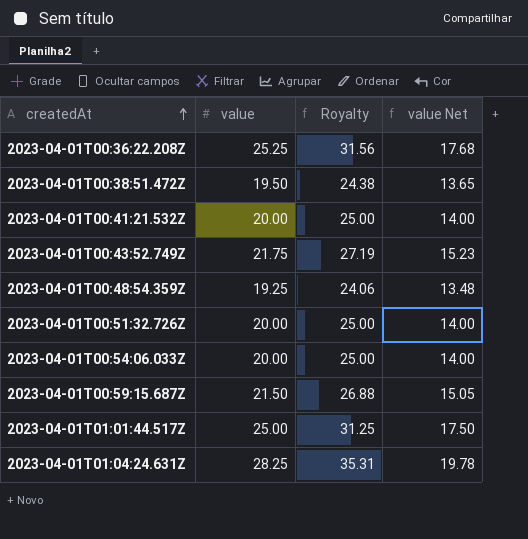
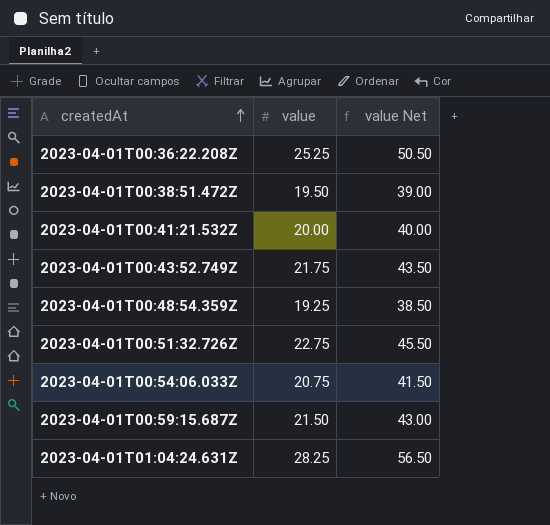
column Royalty | formula: [value] * 1.25 -> none
column value Net | formula: [value] * 0.7 -> [value] * 2
row 2023-04-01T01:01:44.517Z: 25.00 | 31.25 | 17.50 -> none
2023-04-01T00:51:32.726Z | value: 20.00 -> 22.75
2023-04-01T00:54:06.033Z | value: 20.00 -> 20.75

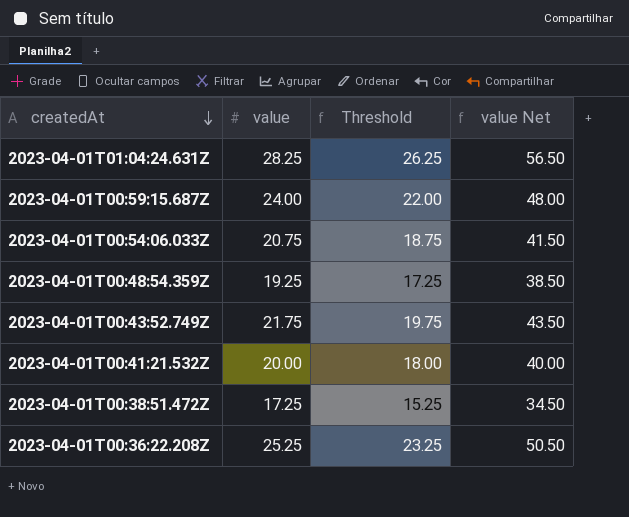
row order: createdAt ascending -> createdAt descending
column Threshold | formula: none -> [value] - 2
row 2023-04-01T00:51:32.726Z: 22.75 | 45.50 -> none
2023-04-01T00:59:15.687Z | value: 21.50 -> 24.00
2023-04-01T00:59:15.687Z | value Net: 43.00 -> 48.00
2023-04-01T00:38:51.472Z | value: 19.50 -> 17.25
2023-04-01T00:38:51.472Z | value Net: 39.00 -> 34.50

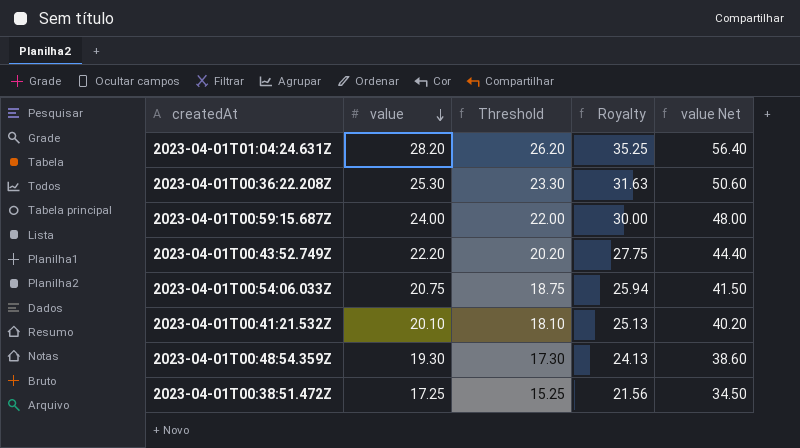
row order: createdAt descending -> value descending
column Royalty | formula: none -> [value] * 1.25
2023-04-01T01:04:24.631Z | value: 28.25 -> 28.20
2023-04-01T01:04:24.631Z | Threshold: 26.25 -> 26.20
2023-04-01T01:04:24.631Z | value Net: 56.50 -> 56.40
2023-04-01T00:36:22.208Z | value: 25.25 -> 25.30
2023-04-01T00:36:22.208Z | Threshold: 23.25 -> 23.30
2023-04-01T00:36:22.208Z | value Net: 50.50 -> 50.60
2023-04-01T00:43:52.749Z | value: 21.75 -> 22.20
2023-04-01T00:43:52.749Z | Threshold: 19.75 -> 20.20
2023-04-01T00:43:52.749Z | value Net: 43.50 -> 44.40
2023-04-01T00:41:21.532Z | value: 20.00 -> 20.10
2023-04-01T00:41:21.532Z | Threshold: 18.00 -> 18.10
2023-04-01T00:41:21.532Z | value Net: 40.00 -> 40.20
2023-04-01T00:48:54.359Z | value: 19.25 -> 19.30
2023-04-01T00:48:54.359Z | Threshold: 17.25 -> 17.30
2023-04-01T00:48:54.359Z | value Net: 38.50 -> 38.60

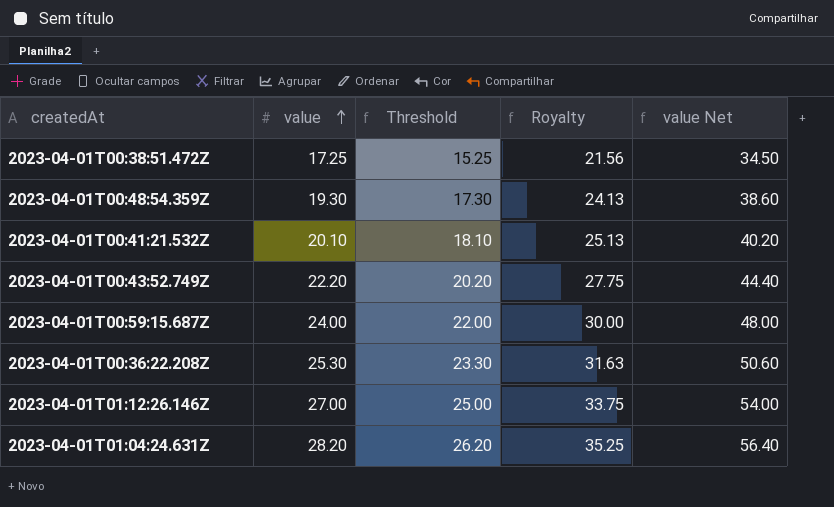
row order: value descending -> value ascending
row 2023-04-01T00:54:06.033Z: 20.75 | 18.75 | 25.94 | 41.50 -> none
row 2023-04-01T01:12:26.146Z: none -> 27.00 | 25.00 | 33.75 | 54.00

